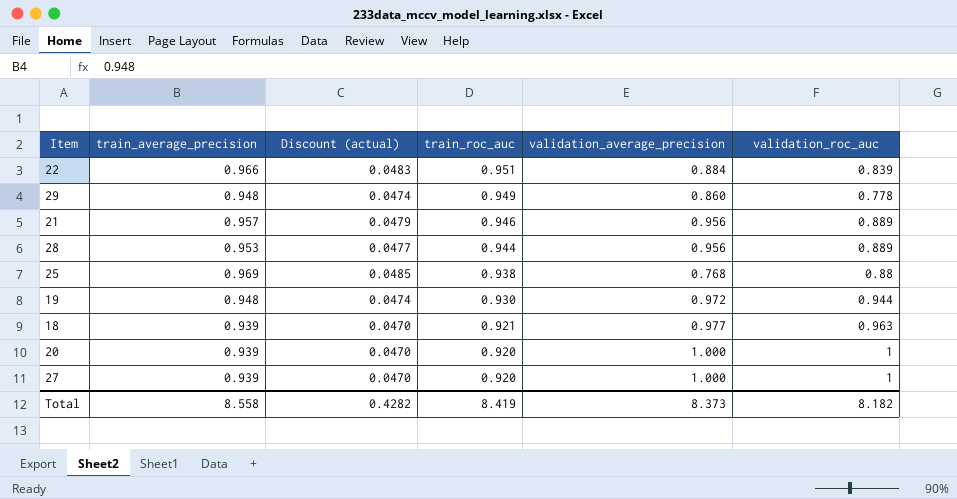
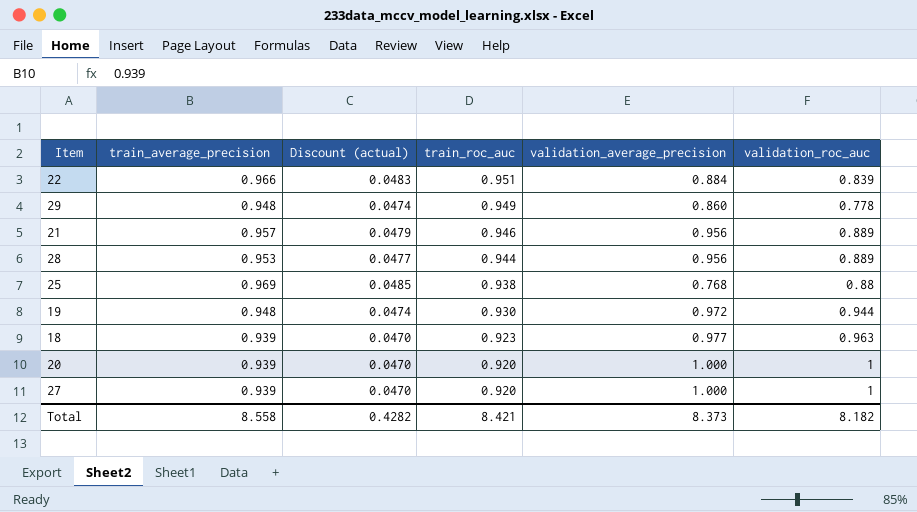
18 | train_roc_auc: 0.921 -> 0.923
Total | train_roc_auc: 8.419 -> 8.421

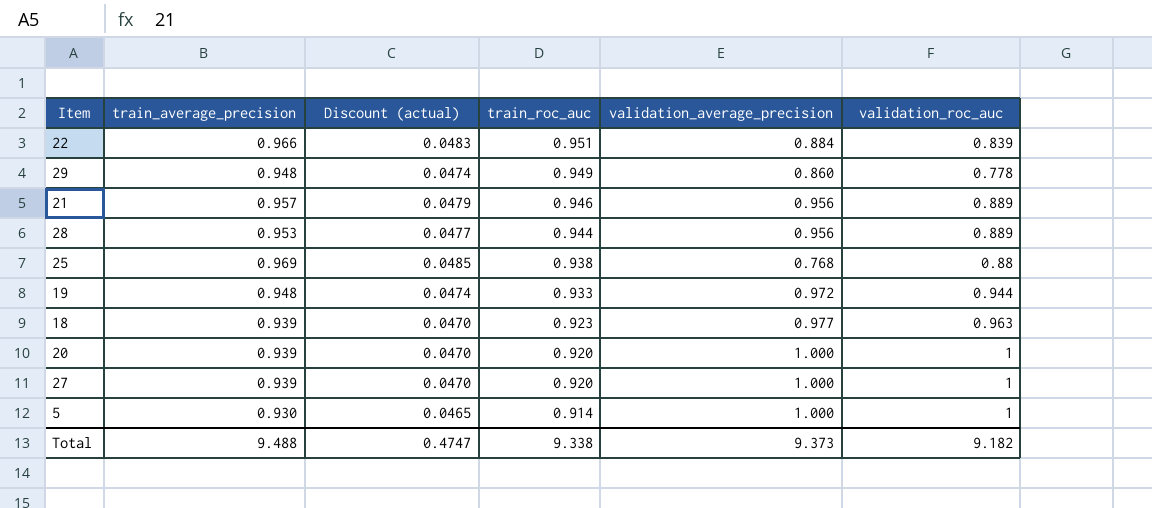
19 | train_roc_auc: 0.930 -> 0.933
row 5: none -> 0.930 | 0.0465 | 0.914 | 1.000 | 1
Total | train_average_precision: 8.558 -> 9.488
Total | Discount (actual): 0.4282 -> 0.4747
Total | train_roc_auc: 8.421 -> 9.338
Total | validation_average_precision: 8.373 -> 9.373
Total | validation_roc_auc: 8.182 -> 9.182

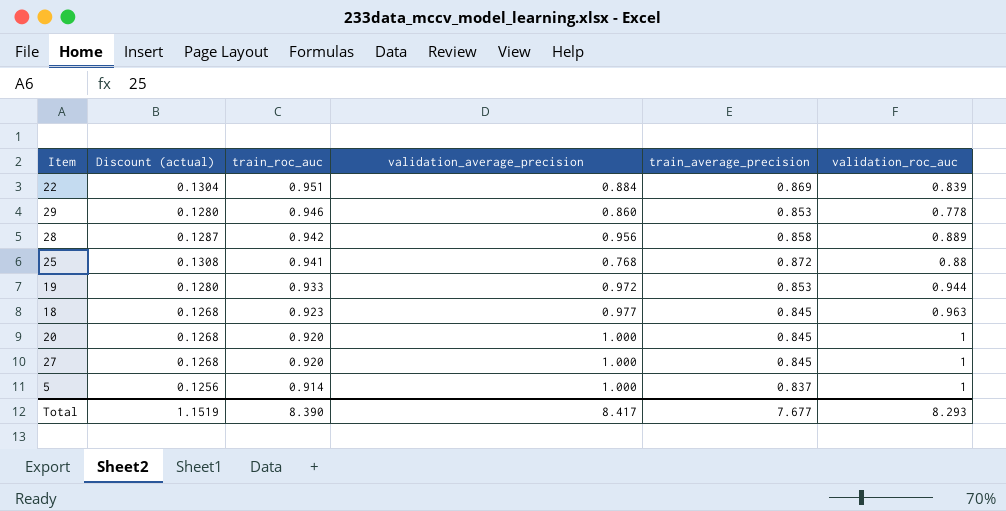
column Discount (actual) | formula: [train_average_precision] * 0.05 -> [train_average_precision] * 0.15
column train_average_precision | position: 2 -> 5
row 21: 0.957 | 0.0479 | 0.946 | 0.956 | 0.889 -> none
22 | train_average_precision: 0.966 -> 0.869
29 | train_roc_auc: 0.949 -> 0.946
29 | train_average_precision: 0.948 -> 0.853
28 | train_roc_auc: 0.944 -> 0.942
28 | train_average_precision: 0.953 -> 0.858
25 | train_roc_auc: 0.938 -> 0.941
25 | train_average_precision: 0.969 -> 0.872
19 | train_average_precision: 0.948 -> 0.853
18 | train_average_precision: 0.939 -> 0.845
20 | train_average_precision: 0.939 -> 0.845
27 | train_average_precision: 0.939 -> 0.845
5 | train_average_precision: 0.930 -> 0.837
Total | Discount (actual): 0.4747 -> 1.1519
Total | train_roc_auc: 9.338 -> 8.390
Total | validation_average_precision: 9.373 -> 8.417
Total | train_average_precision: 9.488 -> 7.677
Total | validation_roc_auc: 9.182 -> 8.293

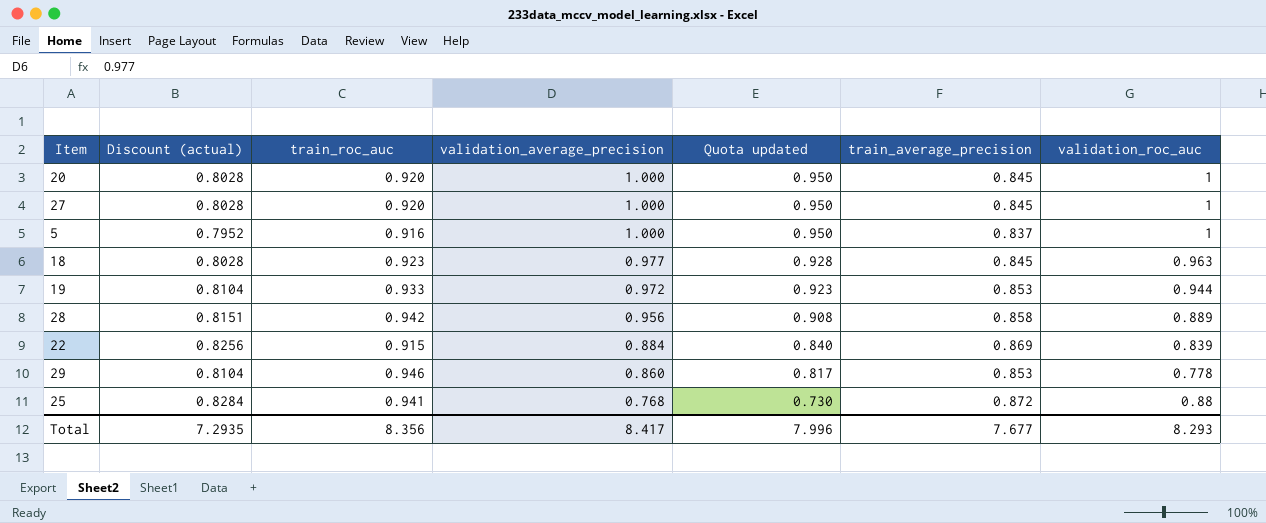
row order: train_roc_auc descending -> validation_average_precision descending
column Discount (actual) | formula: [train_average_precision] * 0.15 -> [train_average_precision] * 0.95
column Quota updated | formula: none -> [validation_average_precision] * 0.95
5 | train_roc_auc: 0.914 -> 0.916
22 | train_roc_auc: 0.951 -> 0.915
Total | Discount (actual): 1.1519 -> 7.2935
Total | train_roc_auc: 8.390 -> 8.356

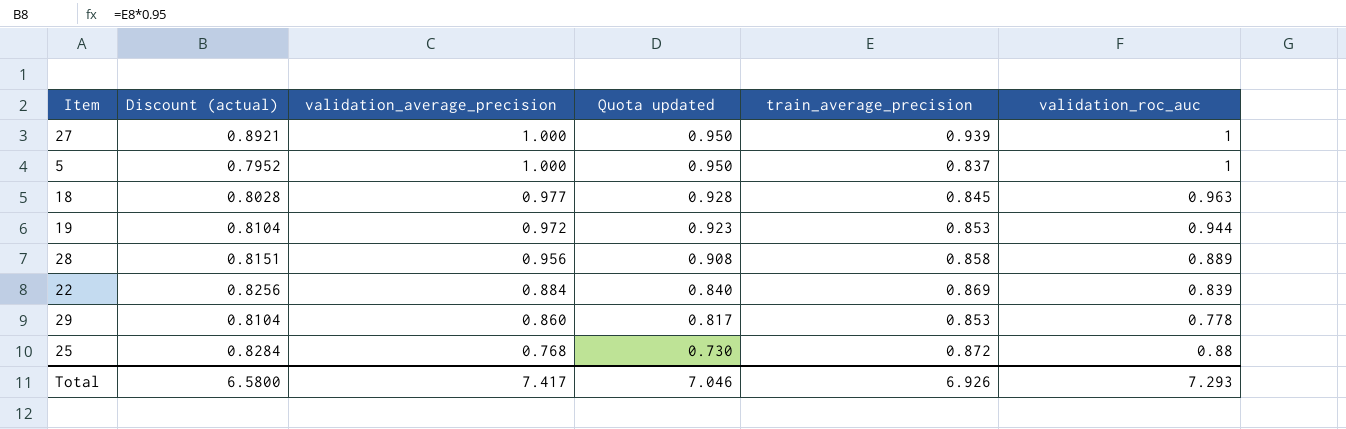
column train_roc_auc | position: 3 -> none
row 20: 0.8028 | 0.920 | 1.000 | 0.950 | 0.845 | 1 -> none
27 | Discount (actual): 0.8028 -> 0.8921
27 | train_average_precision: 0.845 -> 0.939
Total | Discount (actual): 7.2935 -> 6.5800
Total | validation_average_precision: 8.417 -> 7.417
Total | Quota updated: 7.996 -> 7.046
Total | train_average_precision: 7.677 -> 6.926
Total | validation_roc_auc: 8.293 -> 7.293

